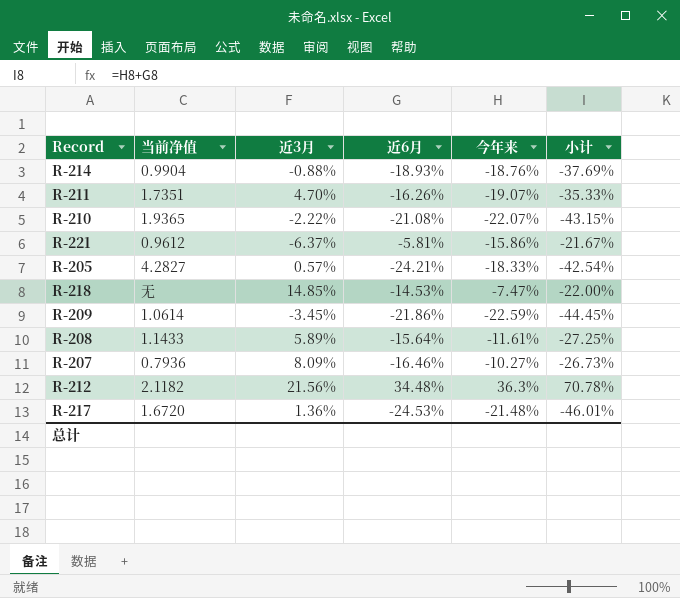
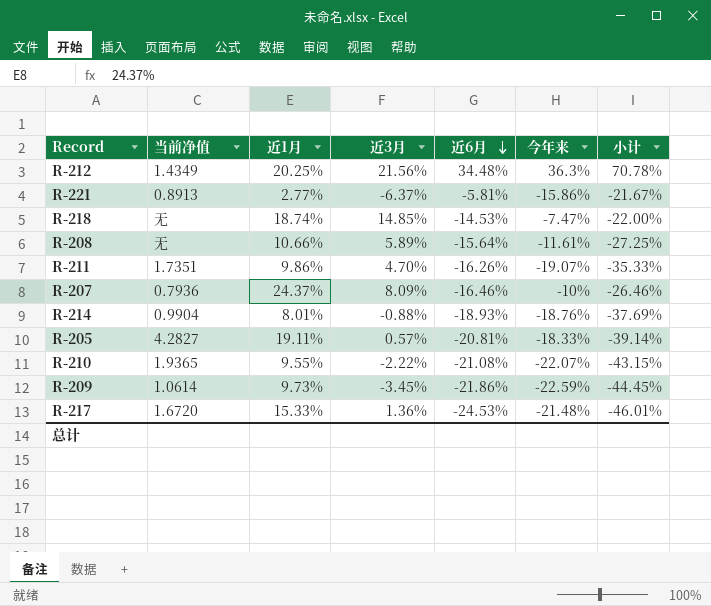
row order: none -> 近6月 descending
column 近1月 | position: none -> 3
R-212 | 当前净值: 2.1182 -> 1.4349
R-221 | 当前净值: 0.9612 -> 0.8913
R-208 | 当前净值: 1.1433 -> 无
R-207 | 今年来: -10.27% -> -10%
R-207 | 小计: -26.73% -> -26.46%
R-205 | 近6月: -24.21% -> -20.81%
R-205 | 小计: -42.54% -> -39.14%

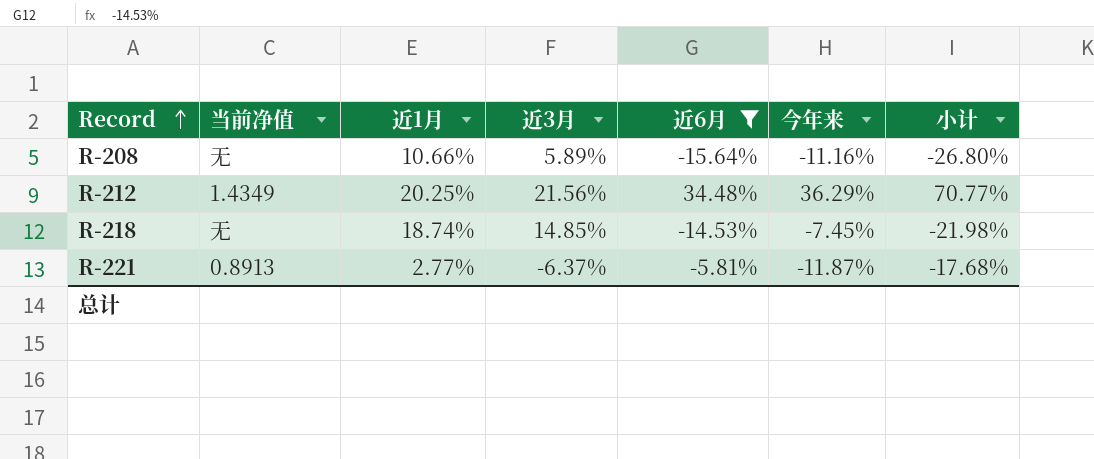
filter: none -> 近6月 >= -15.64%
row order: 近6月 descending -> Record ascending
R-208 | 今年来: -11.61% -> -11.16%
R-208 | 小计: -27.25% -> -26.80%
R-212 | 今年来: 36.3% -> 36.29%
R-212 | 小计: 70.78% -> 70.77%
R-218 | 今年来: -7.47% -> -7.45%
R-218 | 小计: -22.00% -> -21.98%
R-221 | 今年来: -15.86% -> -11.87%
R-221 | 小计: -21.67% -> -17.68%

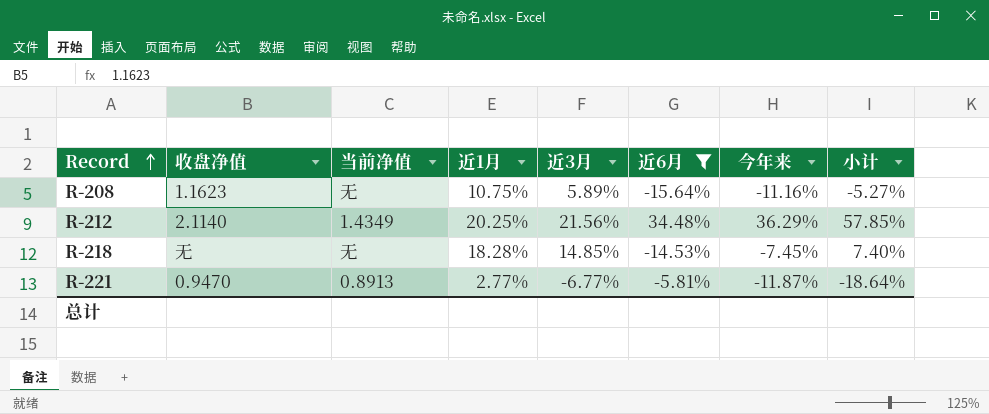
column 收盘净值 | position: none -> 2
column 小计 | formula: [近6月] + [今年来] -> [近3月] + [今年来]
R-208 | 近1月: 10.66% -> 10.75%
R-218 | 近1月: 18.74% -> 18.28%
R-221 | 近3月: -6.37% -> -6.77%

